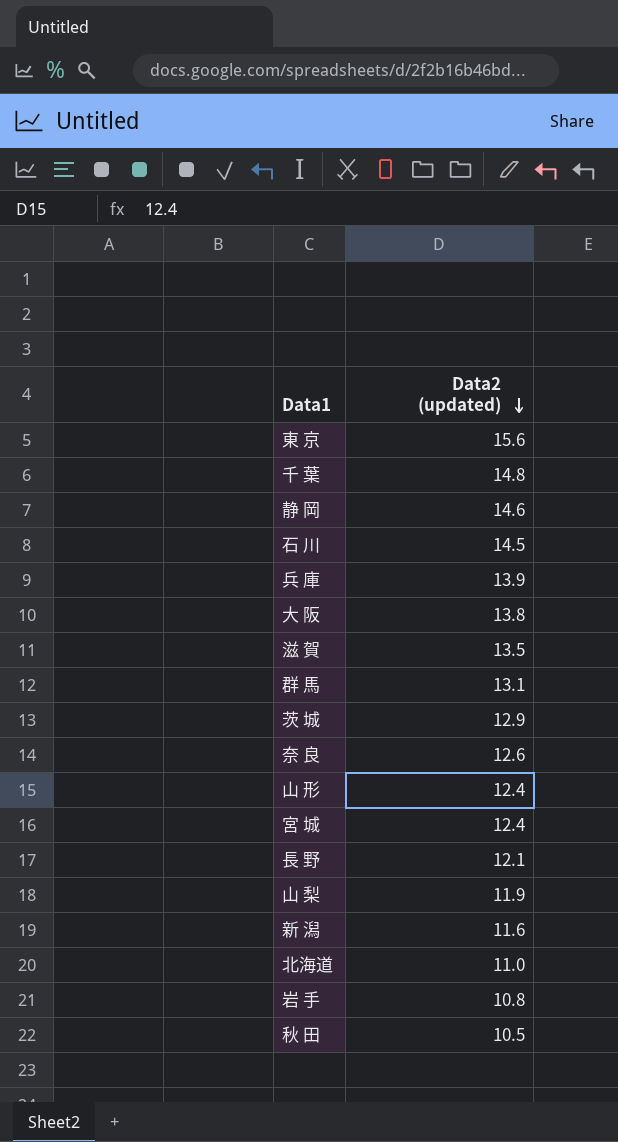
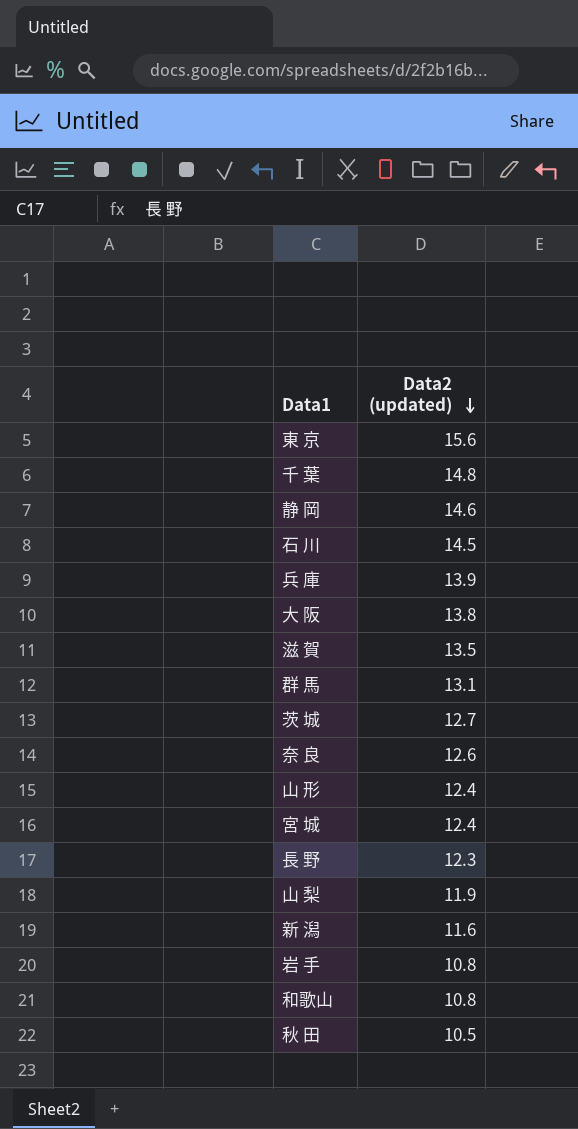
row 北海道: 11.0 -> none
茨 城 | Data2 (updated): 12.9 -> 12.7
長 野 | Data2 (updated): 12.1 -> 12.3
row 和歌山: none -> 10.8

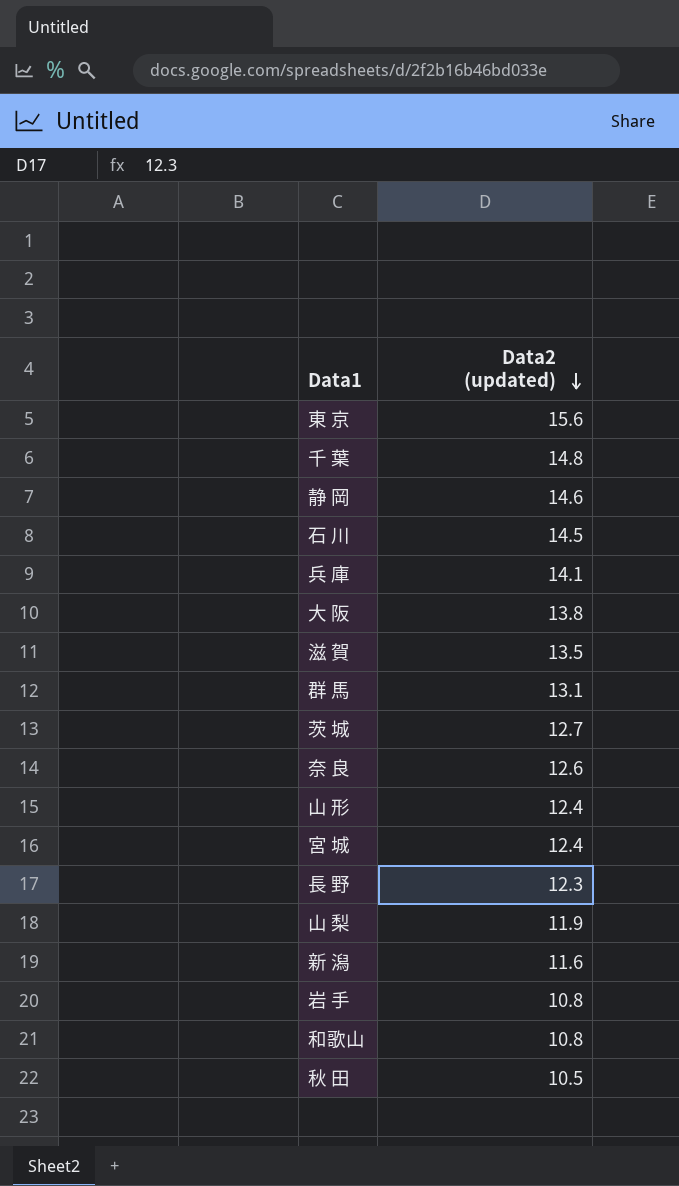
兵 庫 | Data2 (updated): 13.9 -> 14.1

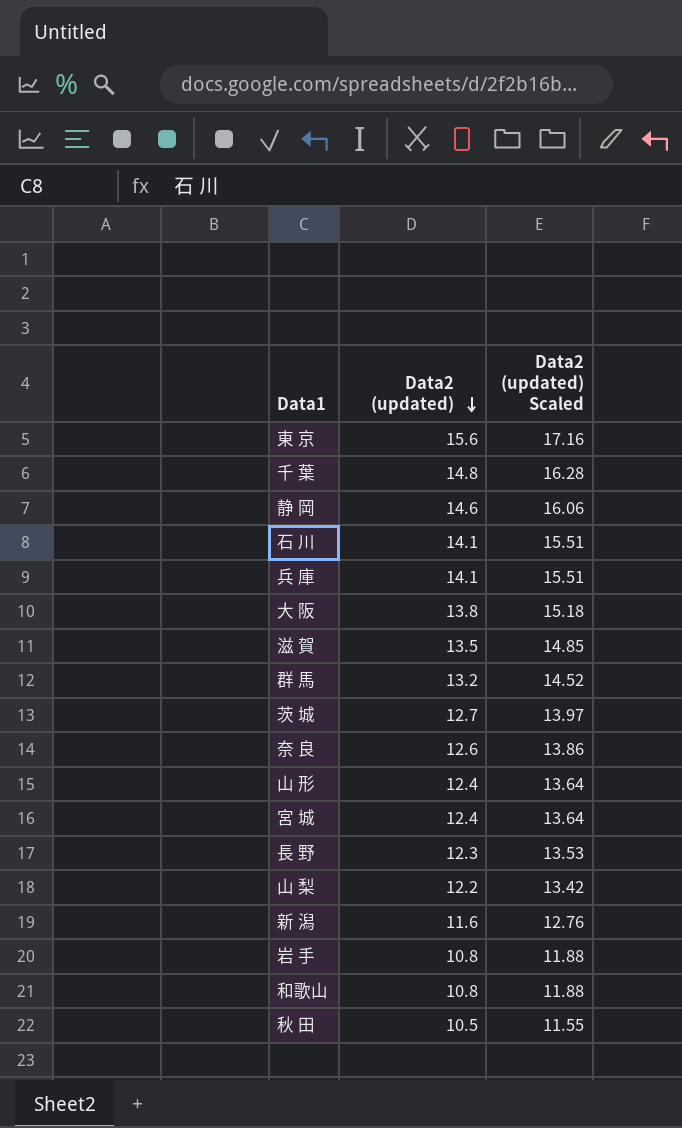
column Data2 (updated) Scaled | formula: none -> [Data2 (updated)] * 1.1
石 川 | Data2 (updated): 14.5 -> 14.1
群 馬 | Data2 (updated): 13.1 -> 13.2
山 梨 | Data2 (updated): 11.9 -> 12.2

